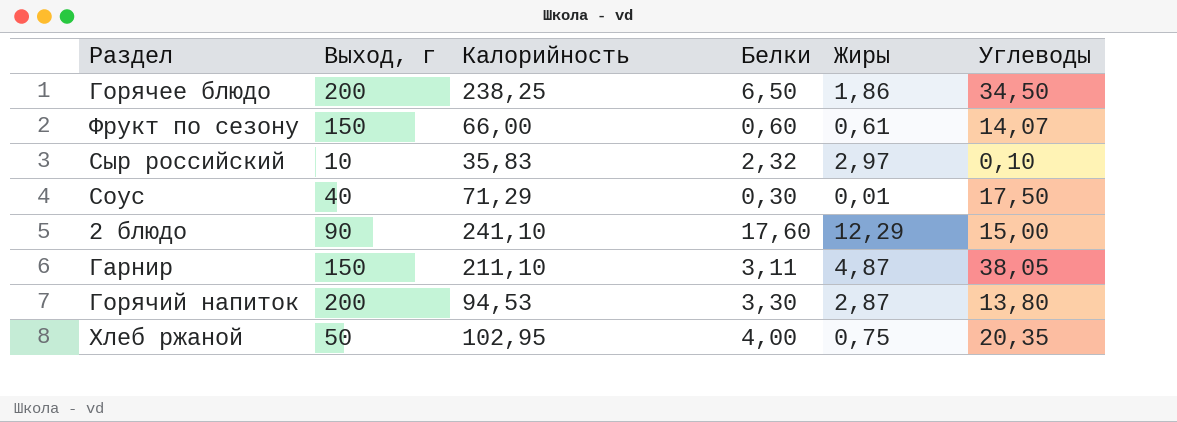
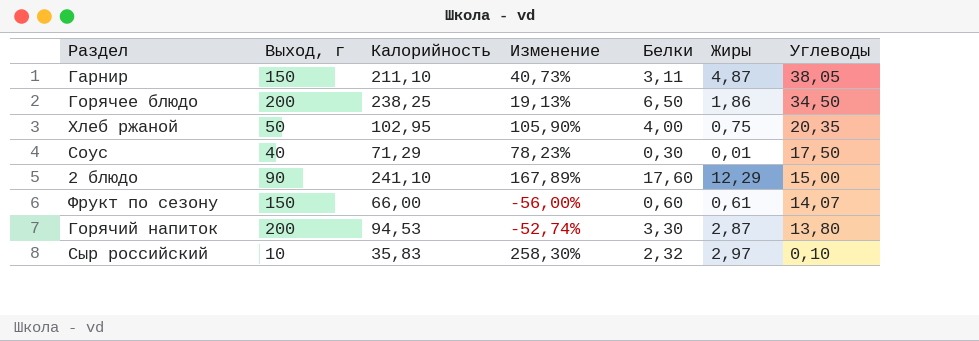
row order: none -> Углеводы descending
column Изменение | formula: none -> ([Калорийность] - [Выход, г]) / [Выход, г]

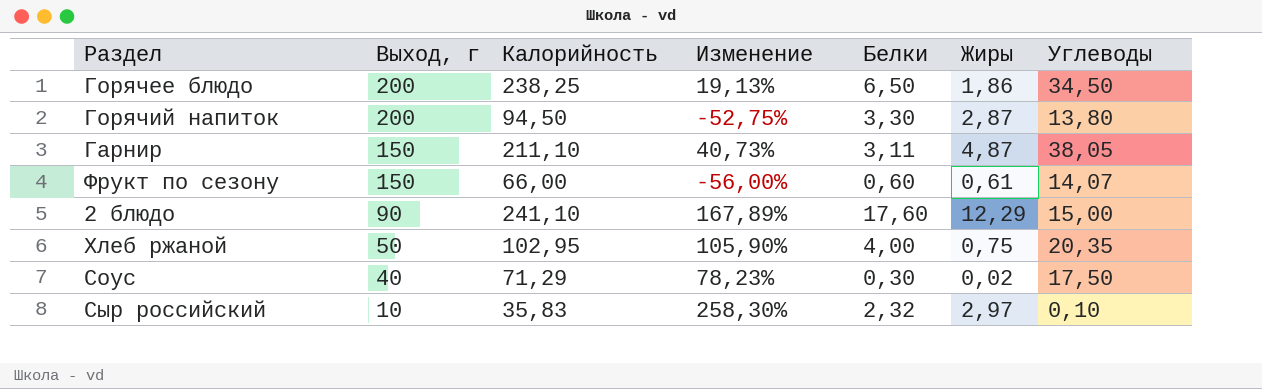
row order: Углеводы descending -> Выход, г descending
Горячий напиток | Калорийность: 94,53 -> 94,50
Горячий напиток | Изменение: -52,74% -> -52,75%
Соус | Жиры: 0,01 -> 0,02

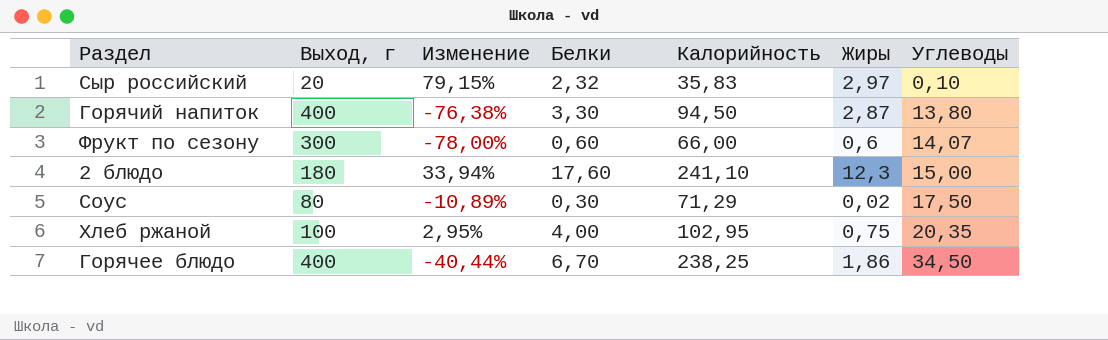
row order: Выход, г descending -> Углеводы ascending
column Калорийность | position: 3 -> 5
row Гарнир: 150 | 211,10 | 40,73% | 3,11 | 4,87 | 38,05 -> none
Сыр российский | Выход, г: 10 -> 20
Сыр российский | Изменение: 258,30% -> 79,15%
Горячий напиток | Выход, г: 200 -> 400
Горячий напиток | Изменение: -52,75% -> -76,38%
Фрукт по сезону | Выход, г: 150 -> 300
Фрукт по сезону | Изменение: -56,00% -> -78,00%
Фрукт по сезону | Жиры: 0,61 -> 0,6
2 блюдо | Выход, г: 90 -> 180
2 блюдо | Изменение: 167,89% -> 33,94%
2 блюдо | Жиры: 12,29 -> 12,3
Соус | Выход, г: 40 -> 80
Соус | Изменение: 78,23% -> -10,89%
Хлеб ржаной | Выход, г: 50 -> 100
Хлеб ржаной | Изменение: 105,90% -> 2,95%
Горячее блюдо | Выход, г: 200 -> 400
Горячее блюдо | Изменение: 19,13% -> -40,44%
Горячее блюдо | Белки: 6,50 -> 6,70

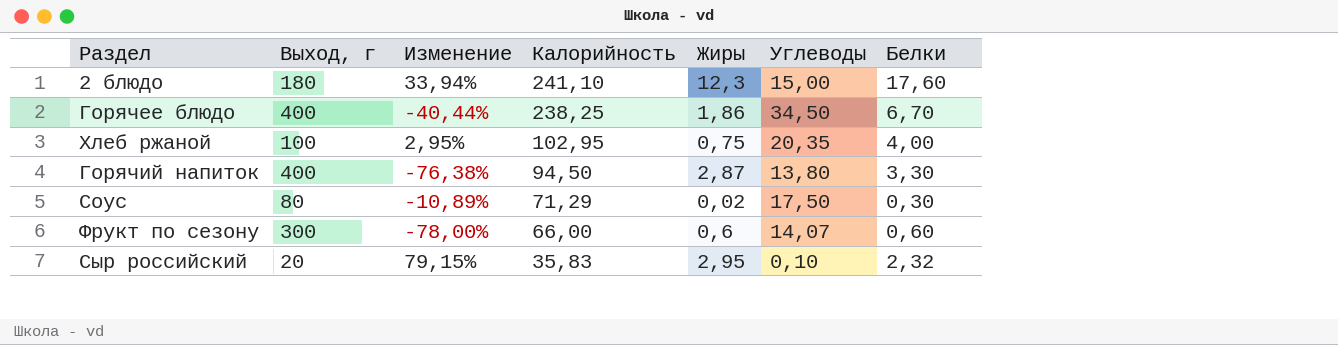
row order: Углеводы ascending -> Калорийность descending
column Белки | position: 4 -> 7
Сыр российский | Жиры: 2,97 -> 2,95

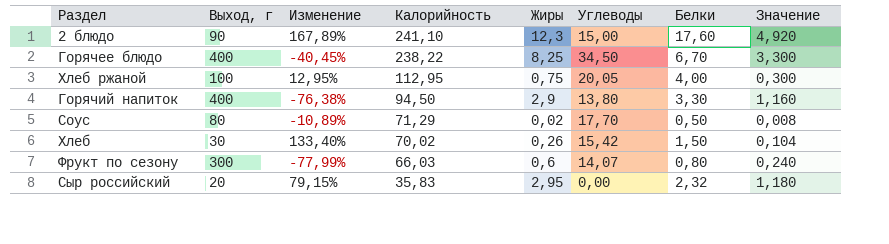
column Значение | formula: none -> [Жиры] * 0,4
2 блюдо | Выход, г: 180 -> 90
2 блюдо | Изменение: 33,94% -> 167,89%
Горячее блюдо | Изменение: -40,44% -> -40,45%
Горячее блюдо | Калорийность: 238,25 -> 238,22
Горячее блюдо | Жиры: 1,86 -> 8,25
Хлеб ржаной | Изменение: 2,95% -> 12,95%
Хлеб ржаной | Калорийность: 102,95 -> 112,95
Хлеб ржаной | Углеводы: 20,35 -> 20,05
Горячий напиток | Жиры: 2,87 -> 2,9
Соус | Углеводы: 17,50 -> 17,70
Соус | Белки: 0,30 -> 0,50
row Хлеб: none -> 30 | 133,40% | 70,02 | 0,26 | 15,42 | 1,50 | 0,104
Фрукт по сезону | Изменение: -78,00% -> -77,99%
Фрукт по сезону | Калорийность: 66,00 -> 66,03
Фрукт по сезону | Белки: 0,60 -> 0,80
Сыр российский | Углеводы: 0,10 -> 0,00

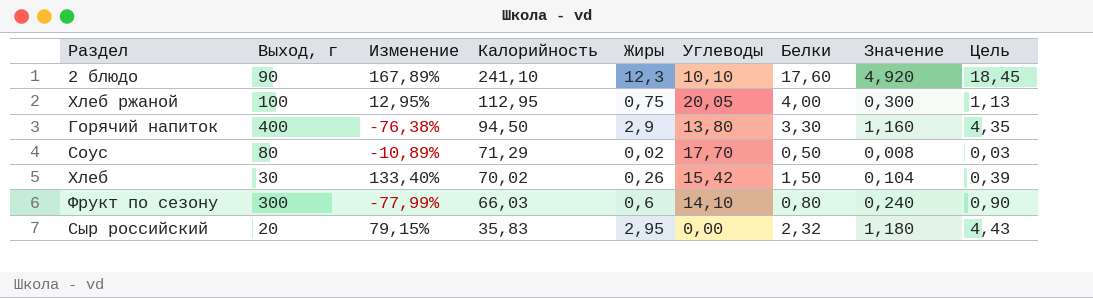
column Цель | formula: none -> [Жиры] * 1,5
row Горячее блюдо: 400 | -40,45% | 238,22 | 8,25 | 34,50 | 6,70 | 3,300 -> none
2 блюдо | Углеводы: 15,00 -> 10,10
Фрукт по сезону | Углеводы: 14,07 -> 14,10

